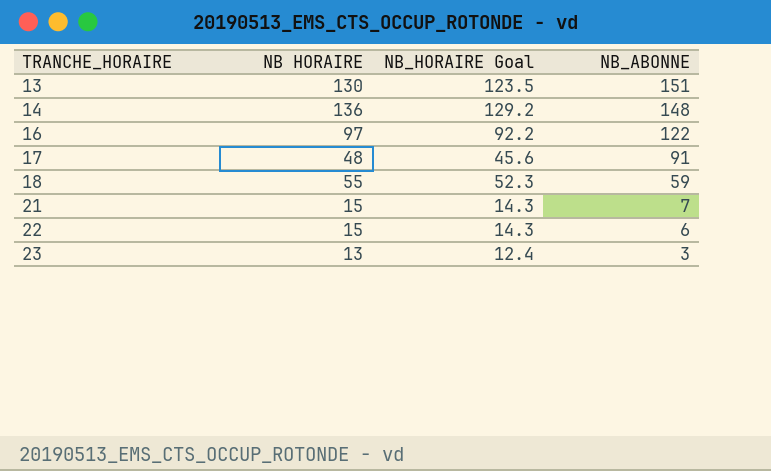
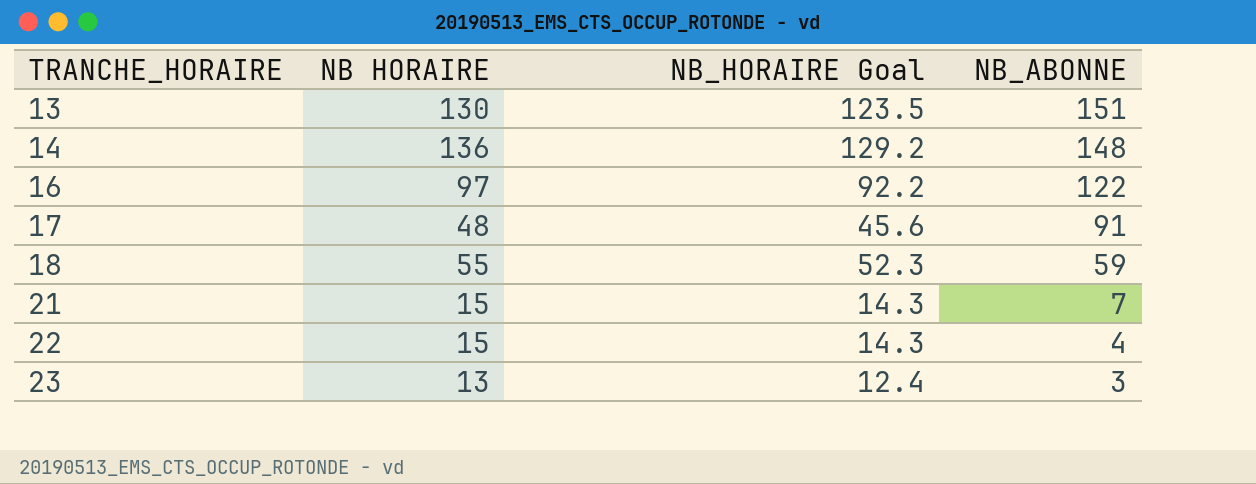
22 | NB_ABONNE: 6 -> 4

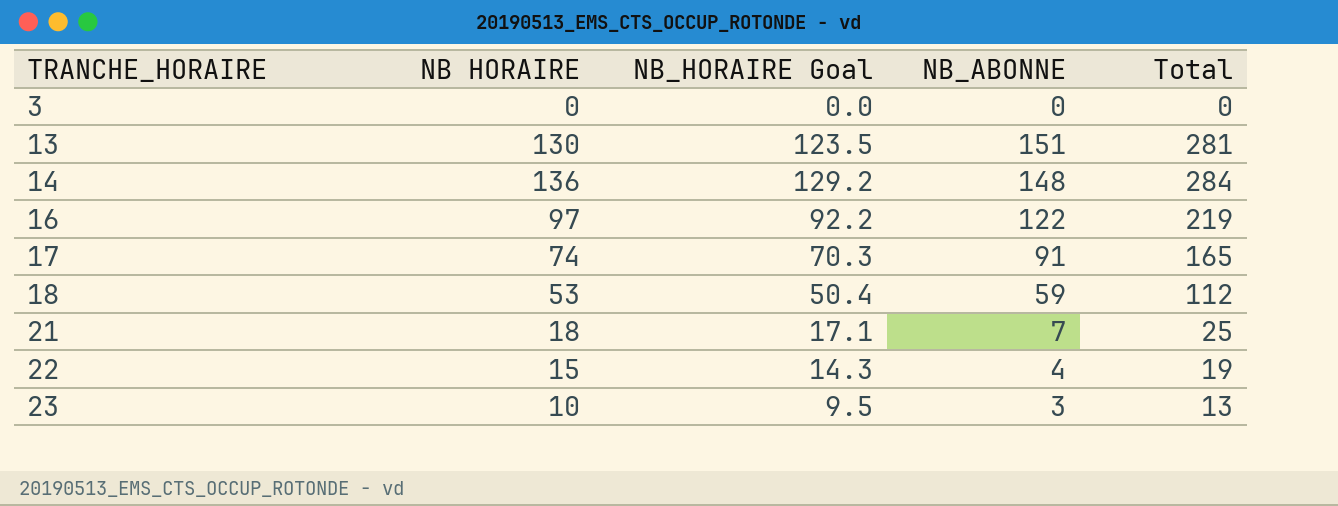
column Total | formula: none -> [NB HORAIRE] + [NB_ABONNE]
row 3: none -> 0 | 0.0 | 0 | 0
17 | NB HORAIRE: 48 -> 74
17 | NB_HORAIRE Goal: 45.6 -> 70.3
18 | NB HORAIRE: 55 -> 53
18 | NB_HORAIRE Goal: 52.3 -> 50.4
21 | NB HORAIRE: 15 -> 18
21 | NB_HORAIRE Goal: 14.3 -> 17.1
23 | NB HORAIRE: 13 -> 10
23 | NB_HORAIRE Goal: 12.4 -> 9.5

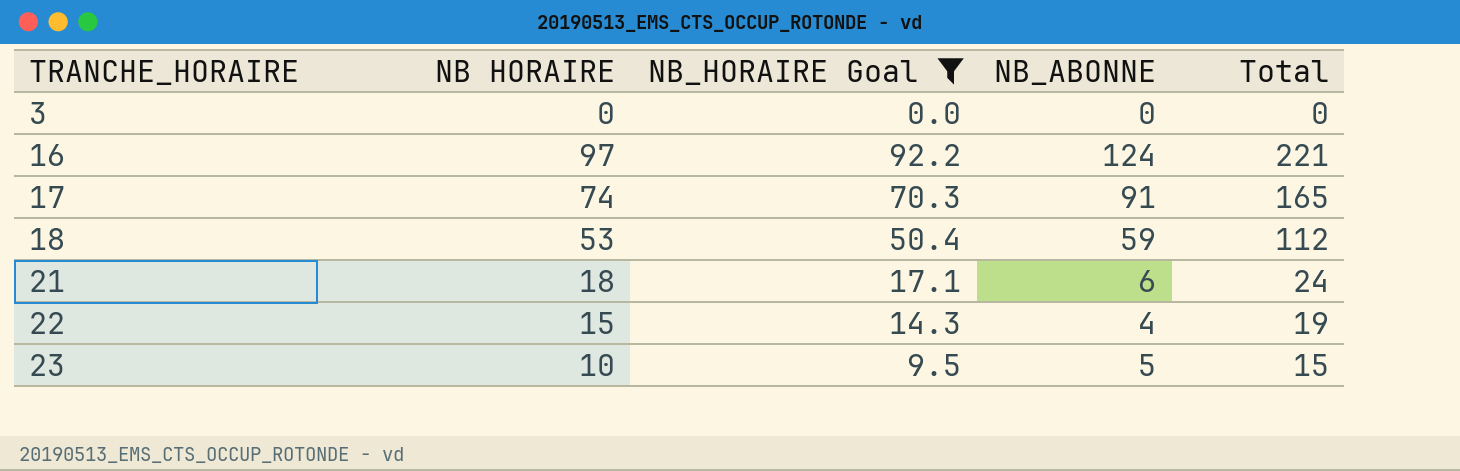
filter: none -> NB_HORAIRE Goal <= 92.2
16 | NB_ABONNE: 122 -> 124
16 | Total: 219 -> 221
21 | NB_ABONNE: 7 -> 6
21 | Total: 25 -> 24
23 | NB_ABONNE: 3 -> 5
23 | Total: 13 -> 15

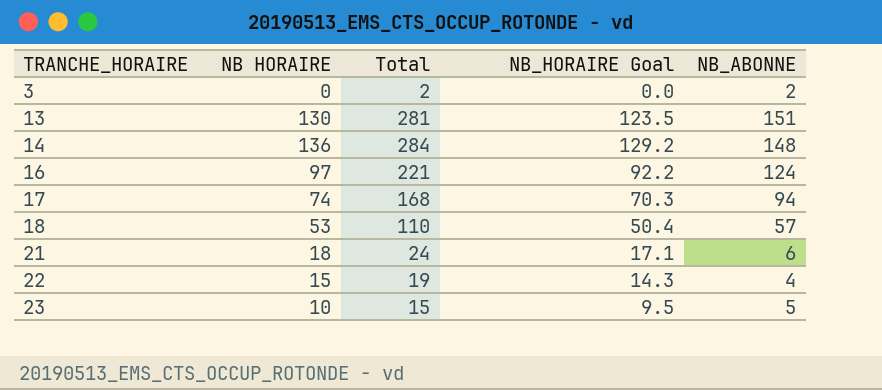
filter: NB_HORAIRE Goal <= 92.2 -> none
column Total | position: 5 -> 3
3 | Total: 0 -> 2
3 | NB_ABONNE: 0 -> 2
17 | Total: 165 -> 168
17 | NB_ABONNE: 91 -> 94
18 | Total: 112 -> 110
18 | NB_ABONNE: 59 -> 57

